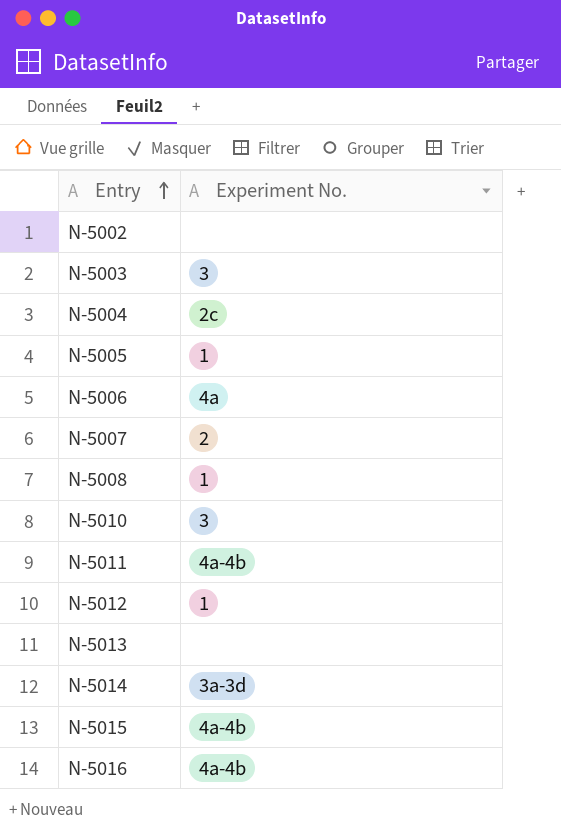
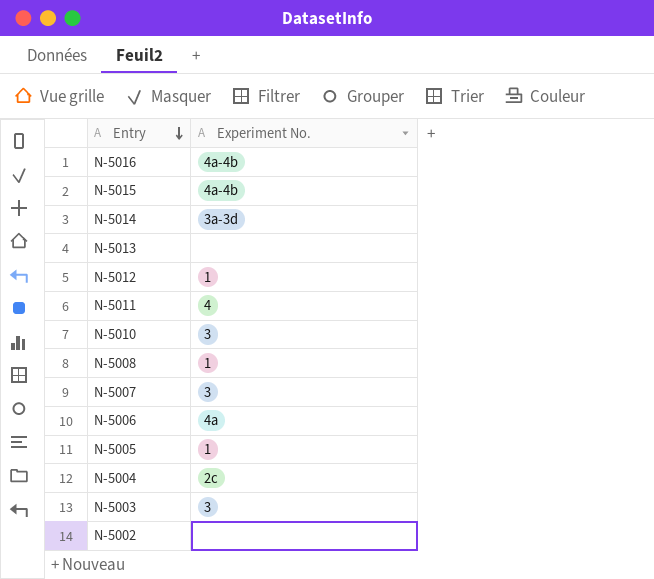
row order: Entry ascending -> Entry descending
N-5011 | Experiment No.: 4a-4b -> 4
N-5007 | Experiment No.: 2 -> 3

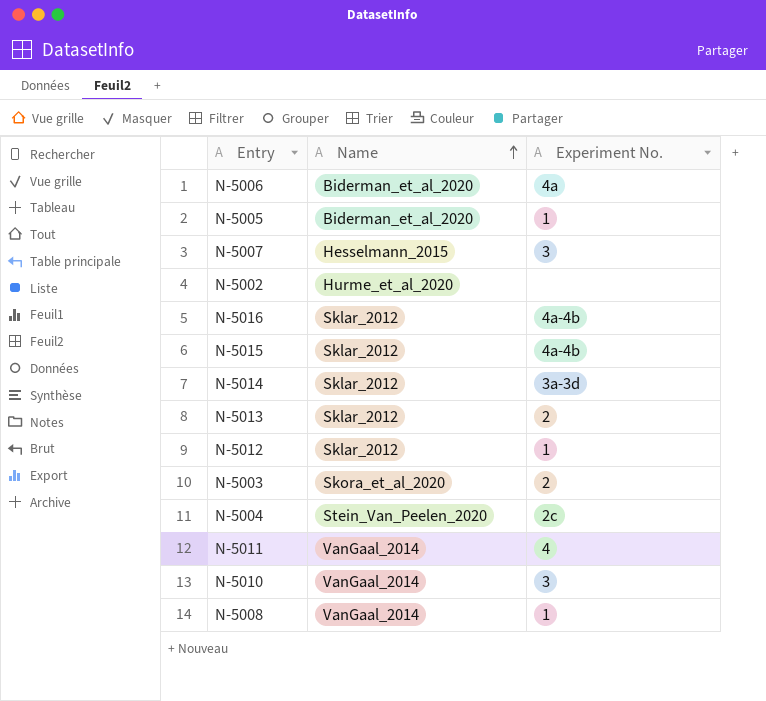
row order: Entry descending -> Name ascending
column Name | position: none -> 2
N-5013 | Experiment No.: none -> 2
N-5003 | Experiment No.: 3 -> 2

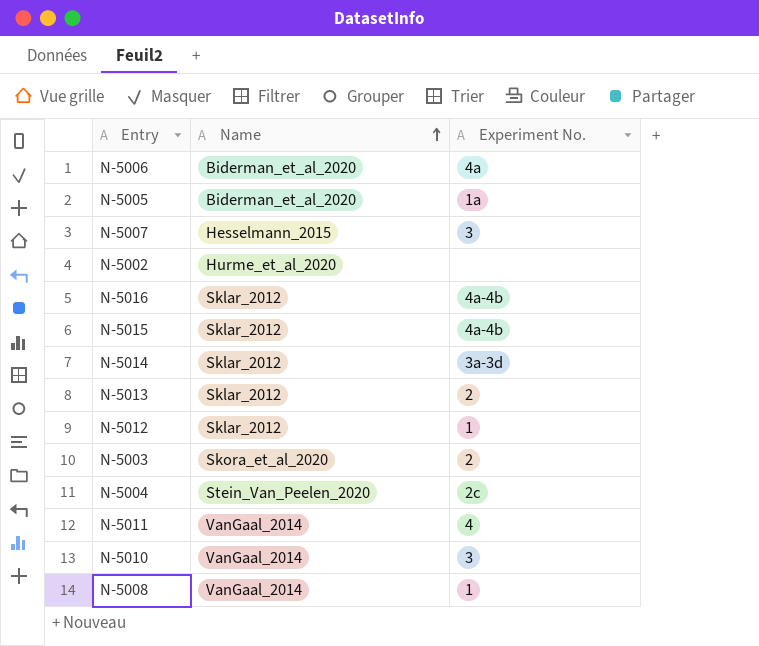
N-5005 | Experiment No.: 1 -> 1a

